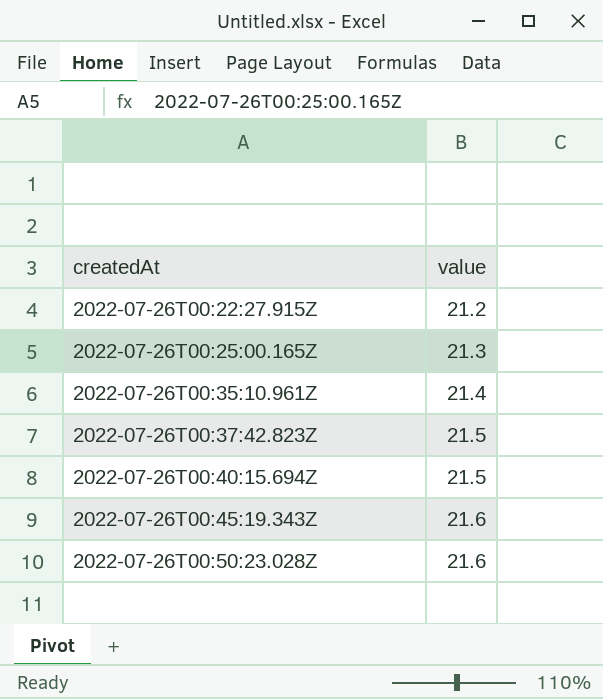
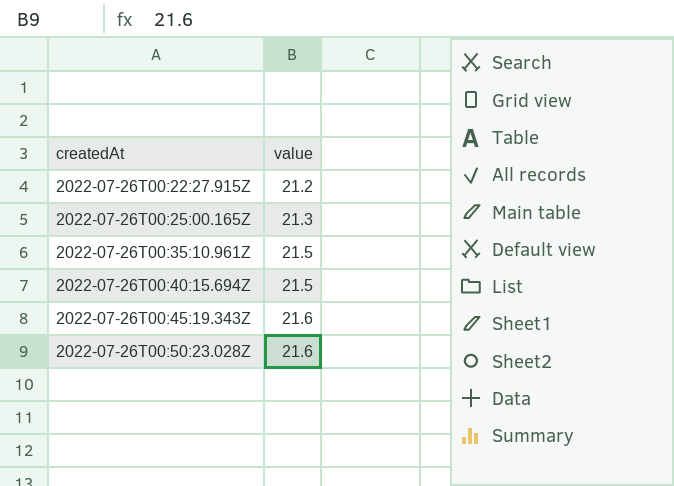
row 2022-07-26T00:37:42.823Z: 21.5 -> none
2022-07-26T00:35:10.961Z | value: 21.4 -> 21.5

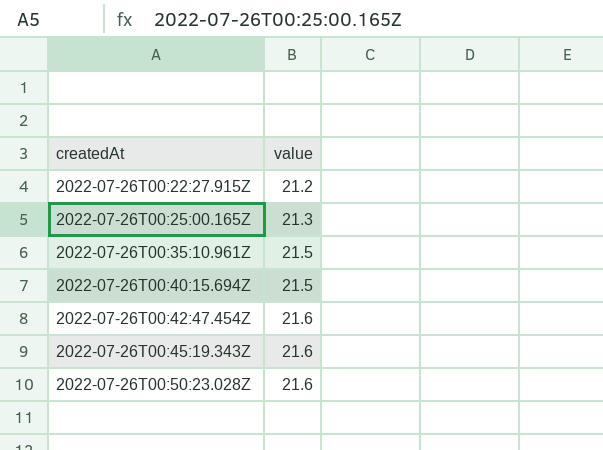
row 2022-07-26T00:42:47.454Z: none -> 21.6

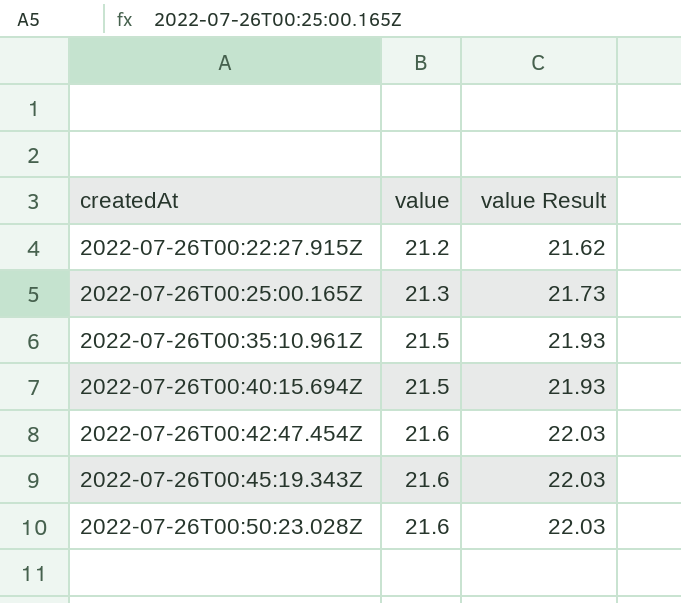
column value Result | formula: none -> [value] * 1.02

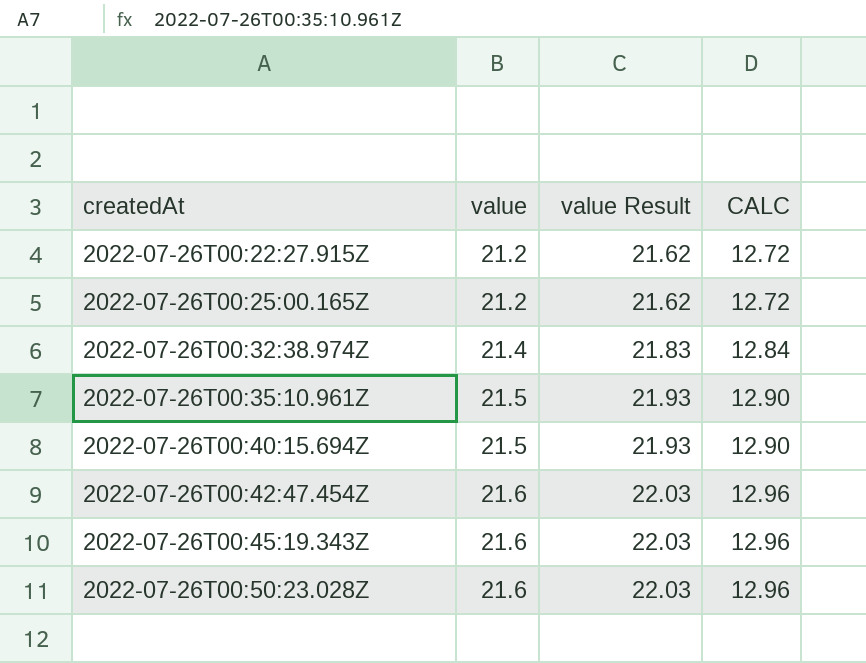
column CALC | formula: none -> [value] * 0.6
2022-07-26T00:25:00.165Z | value: 21.3 -> 21.2
2022-07-26T00:25:00.165Z | value Result: 21.73 -> 21.62
row 2022-07-26T00:32:38.974Z: none -> 21.4 | 21.83 | 12.84

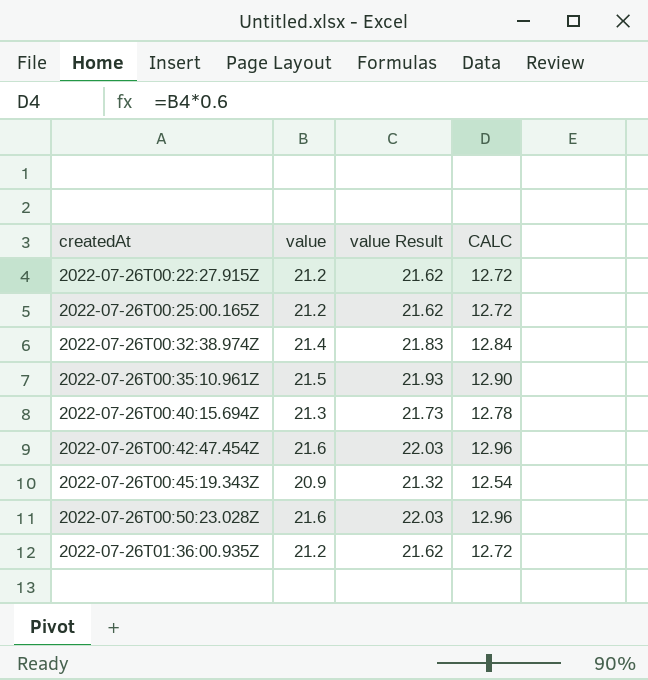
2022-07-26T00:40:15.694Z | value: 21.5 -> 21.3
2022-07-26T00:40:15.694Z | value Result: 21.93 -> 21.73
2022-07-26T00:40:15.694Z | CALC: 12.90 -> 12.78
2022-07-26T00:45:19.343Z | value: 21.6 -> 20.9
2022-07-26T00:45:19.343Z | value Result: 22.03 -> 21.32
2022-07-26T00:45:19.343Z | CALC: 12.96 -> 12.54
row 2022-07-26T01:36:00.935Z: none -> 21.2 | 21.62 | 12.72

